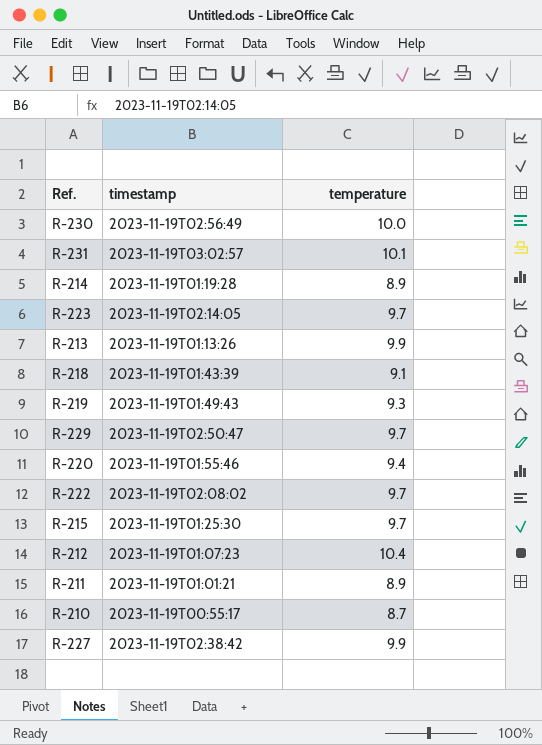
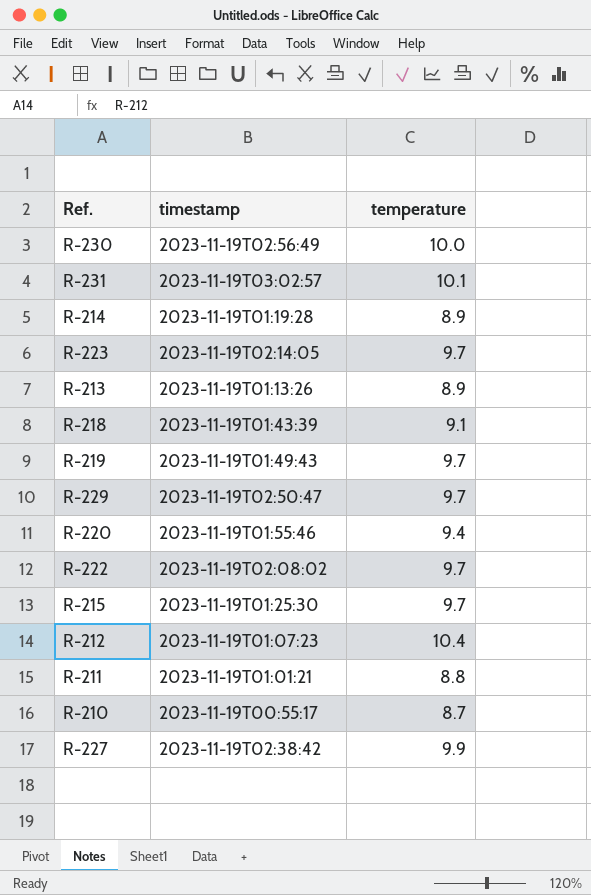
R-213 | temperature: 9.9 -> 8.9
R-219 | temperature: 9.3 -> 9.7
R-211 | temperature: 8.9 -> 8.8

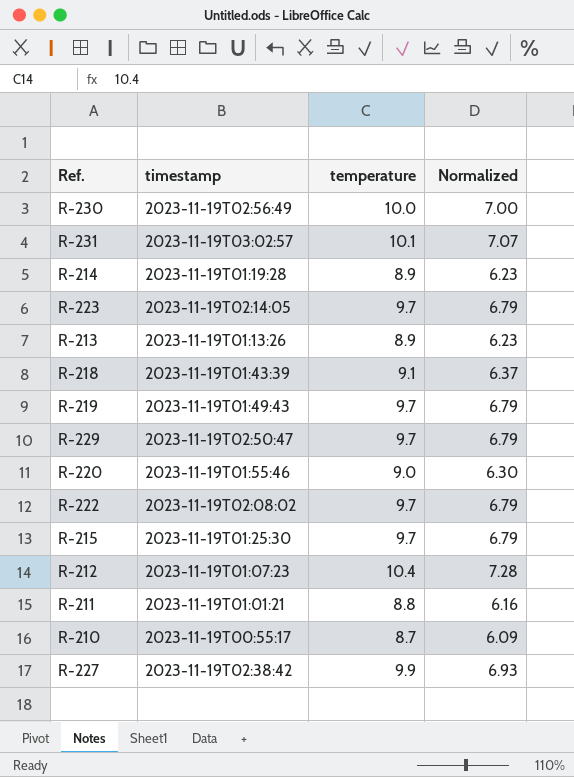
column Normalized | formula: none -> [temperature] * 0.7
R-220 | temperature: 9.4 -> 9.0

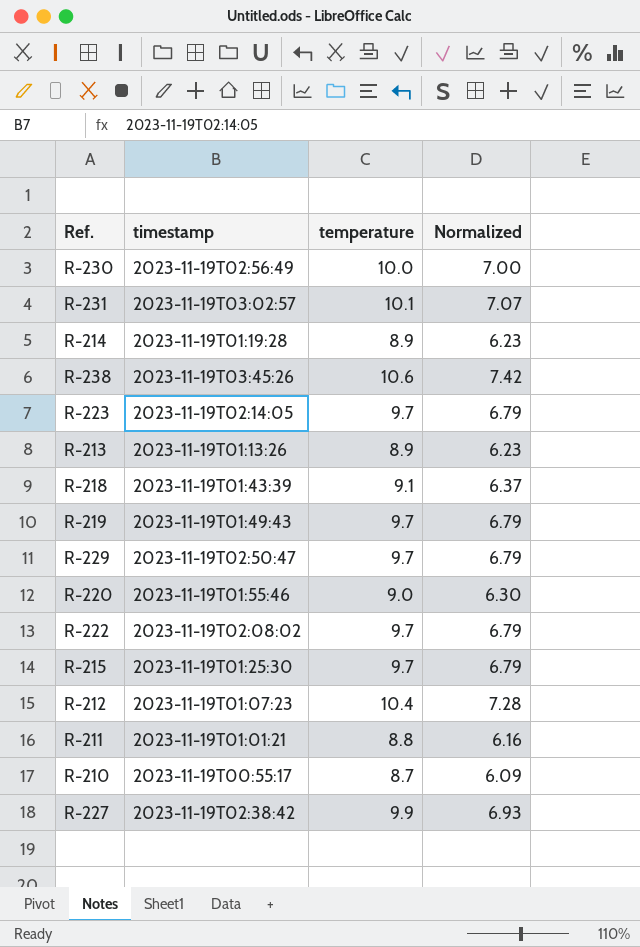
row R-238: none -> 2023-11-19T03:45:26 | 10.6 | 7.42

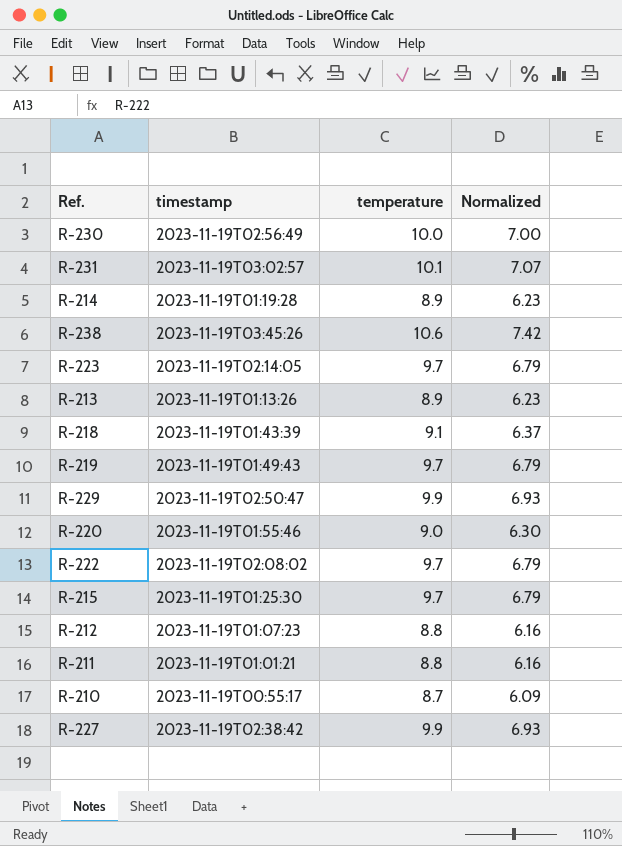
R-229 | temperature: 9.7 -> 9.9
R-229 | Normalized: 6.79 -> 6.93
R-212 | temperature: 10.4 -> 8.8
R-212 | Normalized: 7.28 -> 6.16

